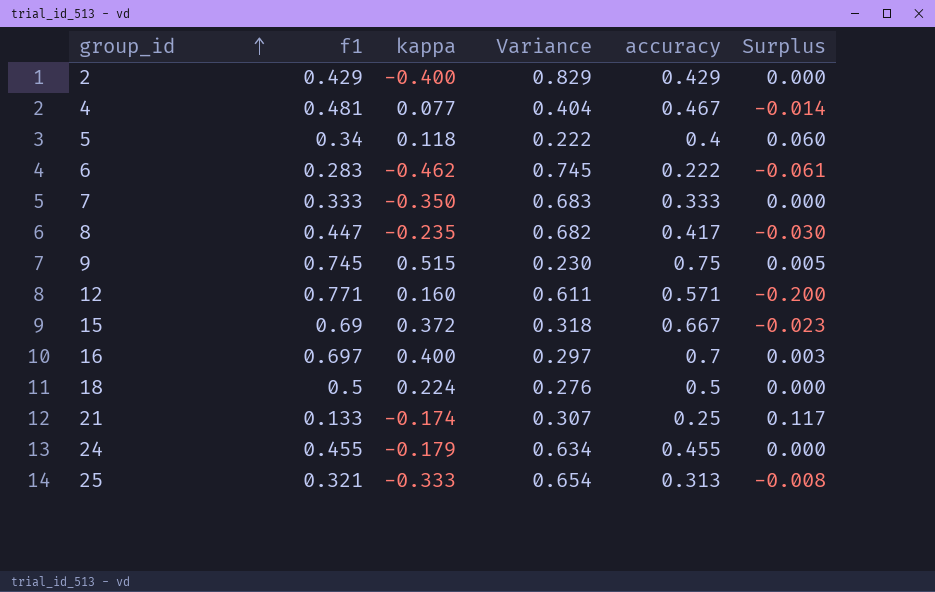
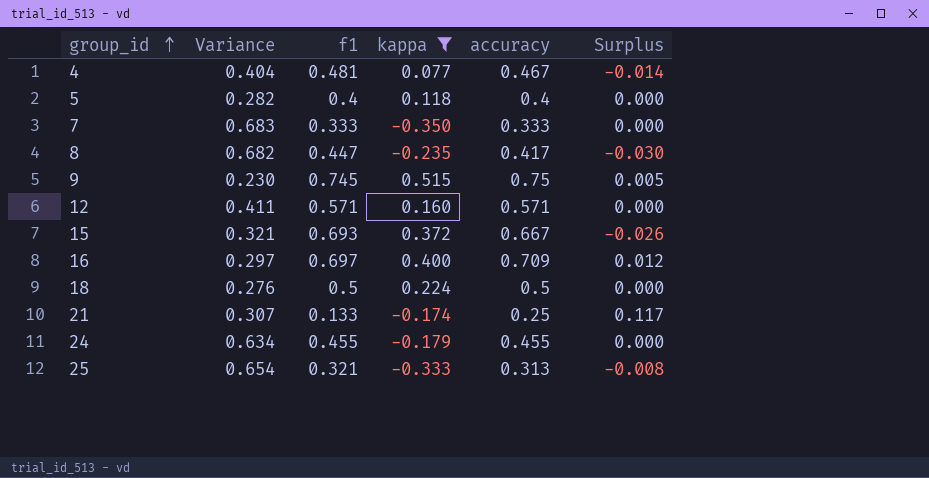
filter: none -> kappa >= -0.350
column Variance | position: 4 -> 2
5 | Variance: 0.222 -> 0.282
5 | f1: 0.34 -> 0.4
5 | Surplus: 0.060 -> 0.000
12 | Variance: 0.611 -> 0.411
12 | f1: 0.771 -> 0.571
12 | Surplus: -0.200 -> 0.000
15 | Variance: 0.318 -> 0.321
15 | f1: 0.69 -> 0.693
15 | Surplus: -0.023 -> -0.026
16 | accuracy: 0.7 -> 0.709
16 | Surplus: 0.003 -> 0.012

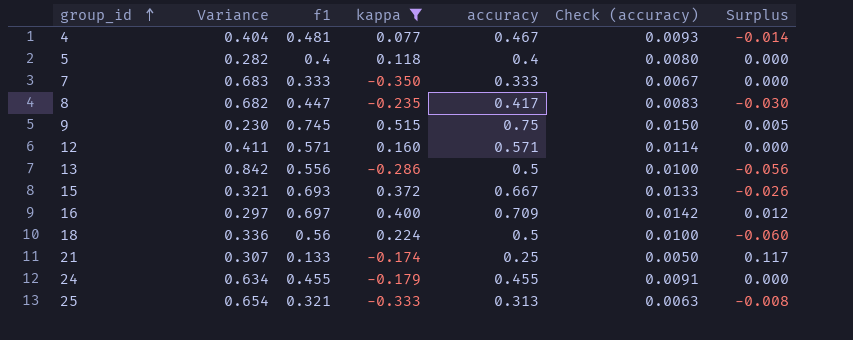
column Check (accuracy) | formula: none -> [accuracy] * 0.02
row 13: none -> 0.842 | 0.556 | -0.286 | 0.5 | 0.0100 | -0.056
18 | Variance: 0.276 -> 0.336
18 | f1: 0.5 -> 0.56
18 | Surplus: 0.000 -> -0.060

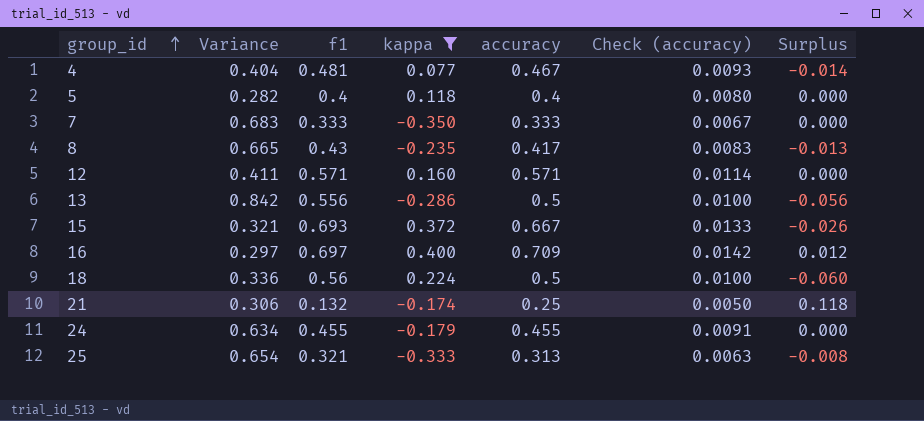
row 9: 0.230 | 0.745 | 0.515 | 0.75 | 0.0150 | 0.005 -> none
8 | Variance: 0.682 -> 0.665
8 | f1: 0.447 -> 0.43
8 | Surplus: -0.030 -> -0.013
21 | Variance: 0.307 -> 0.306
21 | f1: 0.133 -> 0.132
21 | Surplus: 0.117 -> 0.118

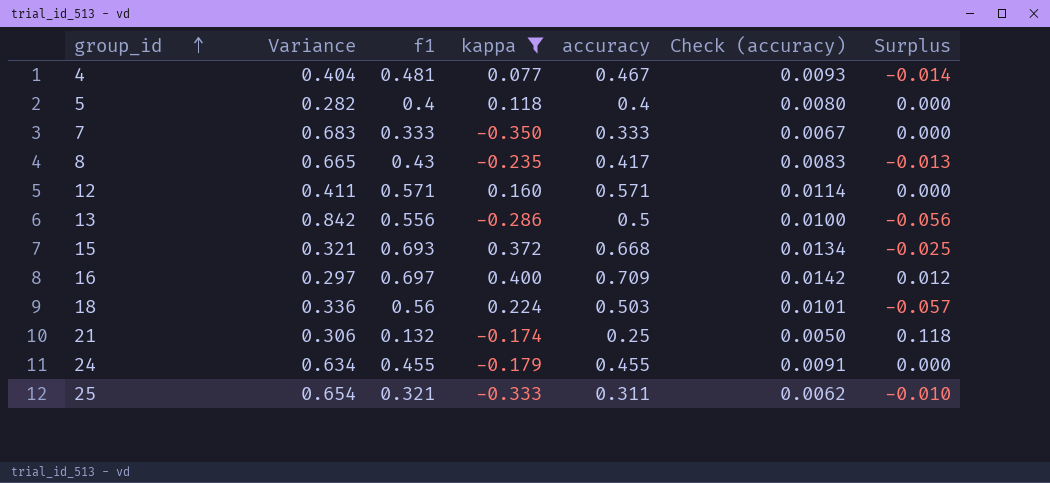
15 | accuracy: 0.667 -> 0.668
15 | Check (accuracy): 0.0133 -> 0.0134
15 | Surplus: -0.026 -> -0.025
18 | accuracy: 0.5 -> 0.503
18 | Check (accuracy): 0.0100 -> 0.0101
18 | Surplus: -0.060 -> -0.057
25 | accuracy: 0.313 -> 0.311
25 | Check (accuracy): 0.0063 -> 0.0062
25 | Surplus: -0.008 -> -0.010

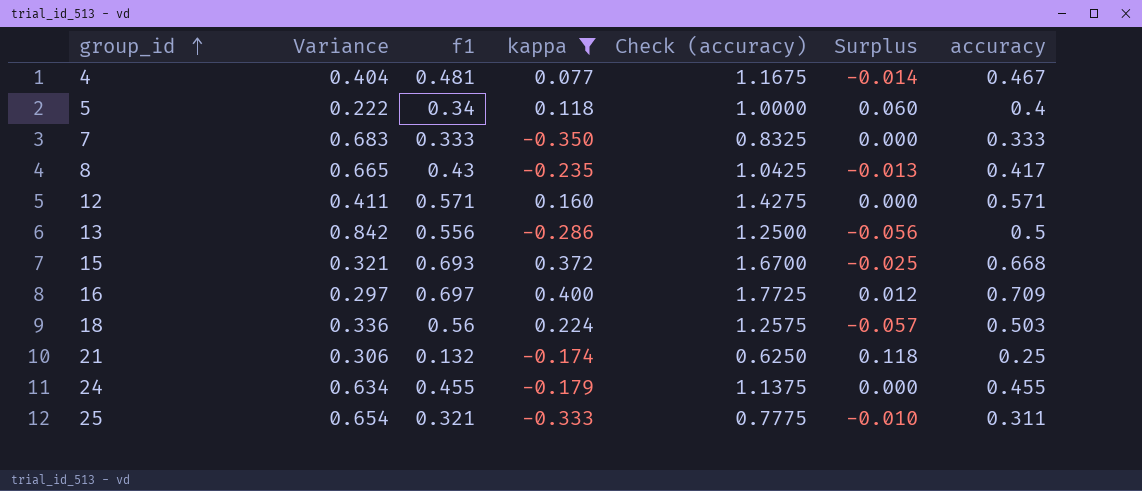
column Check (accuracy) | formula: [accuracy] * 0.02 -> [accuracy] * 2.5
column accuracy | position: 5 -> 7
5 | Variance: 0.282 -> 0.222
5 | f1: 0.4 -> 0.34
5 | Surplus: 0.000 -> 0.060

